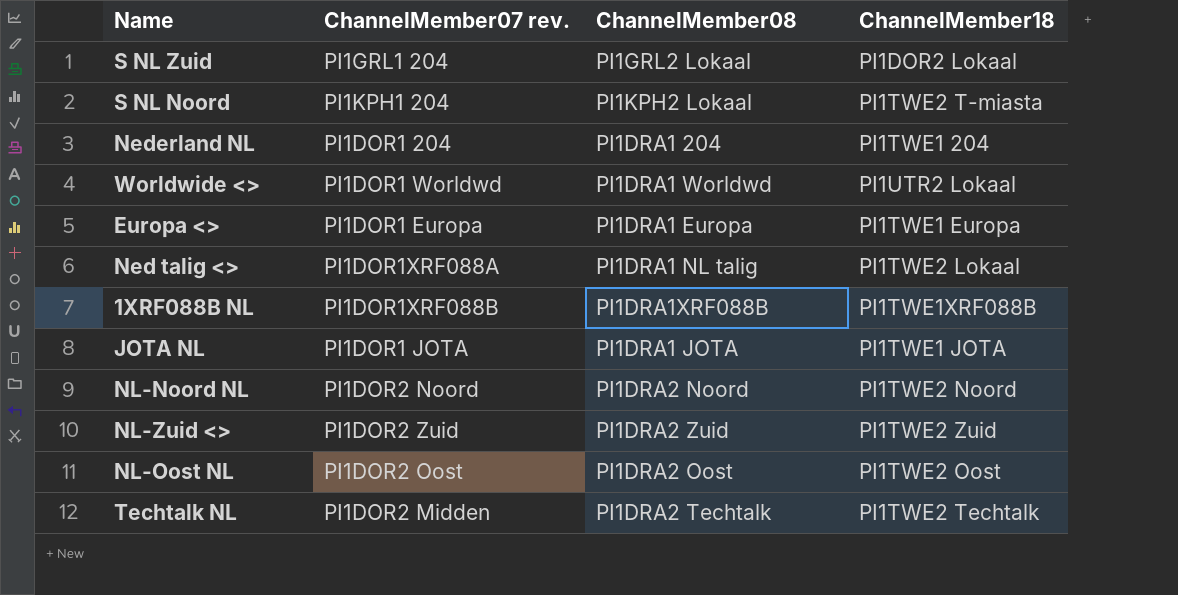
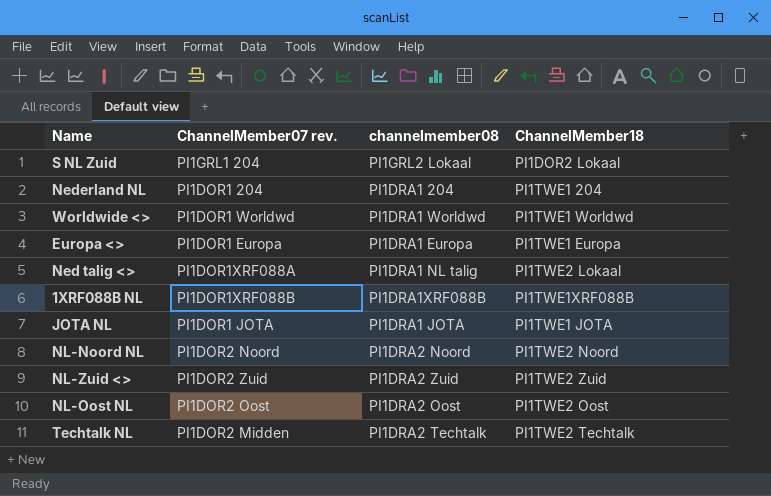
column name: ChannelMember08 -> channelmember08
row S NL Noord: PI1KPH1 204 | PI1KPH2 Lokaal | PI1TWE2 T-miasta -> none
Worldwide <> | ChannelMember18: PI1UTR2 Lokaal -> PI1TWE1 Worldwd

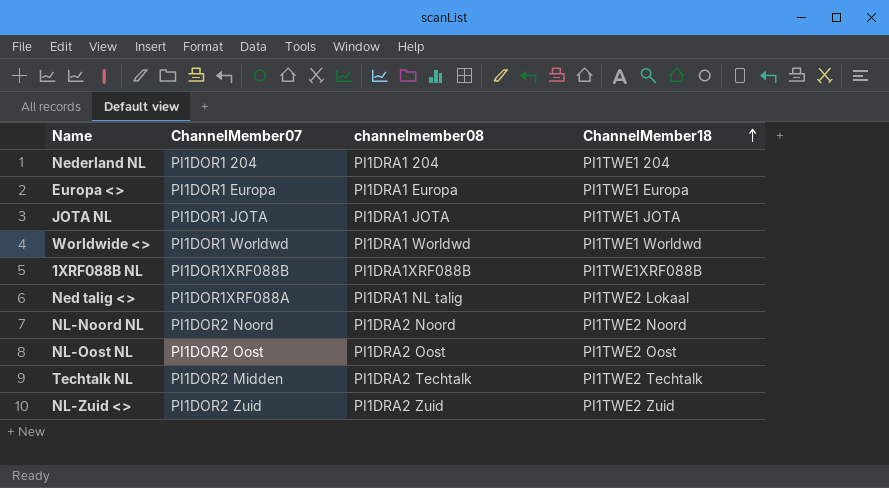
row order: none -> ChannelMember18 ascending
column name: ChannelMember07 rev. -> ChannelMember07
row S NL Zuid: PI1GRL1 204 | PI1GRL2 Lokaal | PI1DOR2 Lokaal -> none

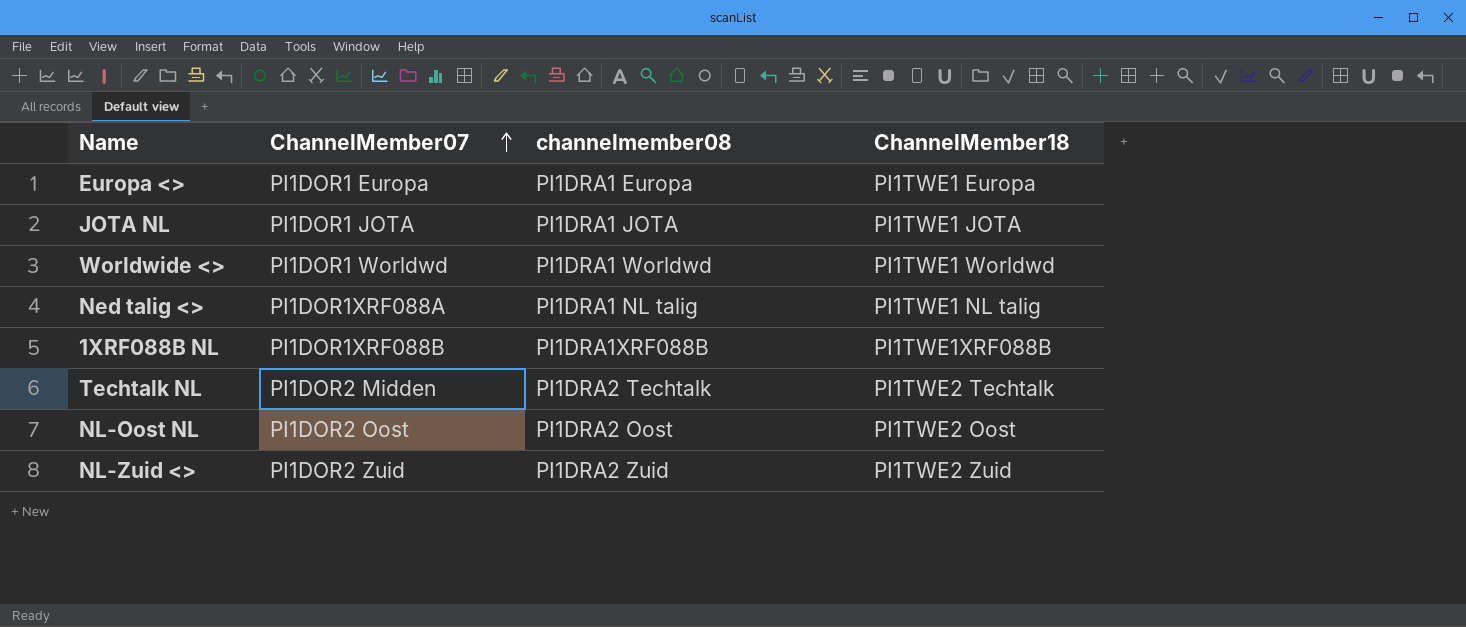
row order: ChannelMember18 ascending -> ChannelMember07 ascending
row Nederland NL: PI1DOR1 204 | PI1DRA1 204 | PI1TWE1 204 -> none
row NL-Noord NL: PI1DOR2 Noord | PI1DRA2 Noord | PI1TWE2 Noord -> none
Ned talig <> | ChannelMember18: PI1TWE2 Lokaal -> PI1TWE1 NL talig

